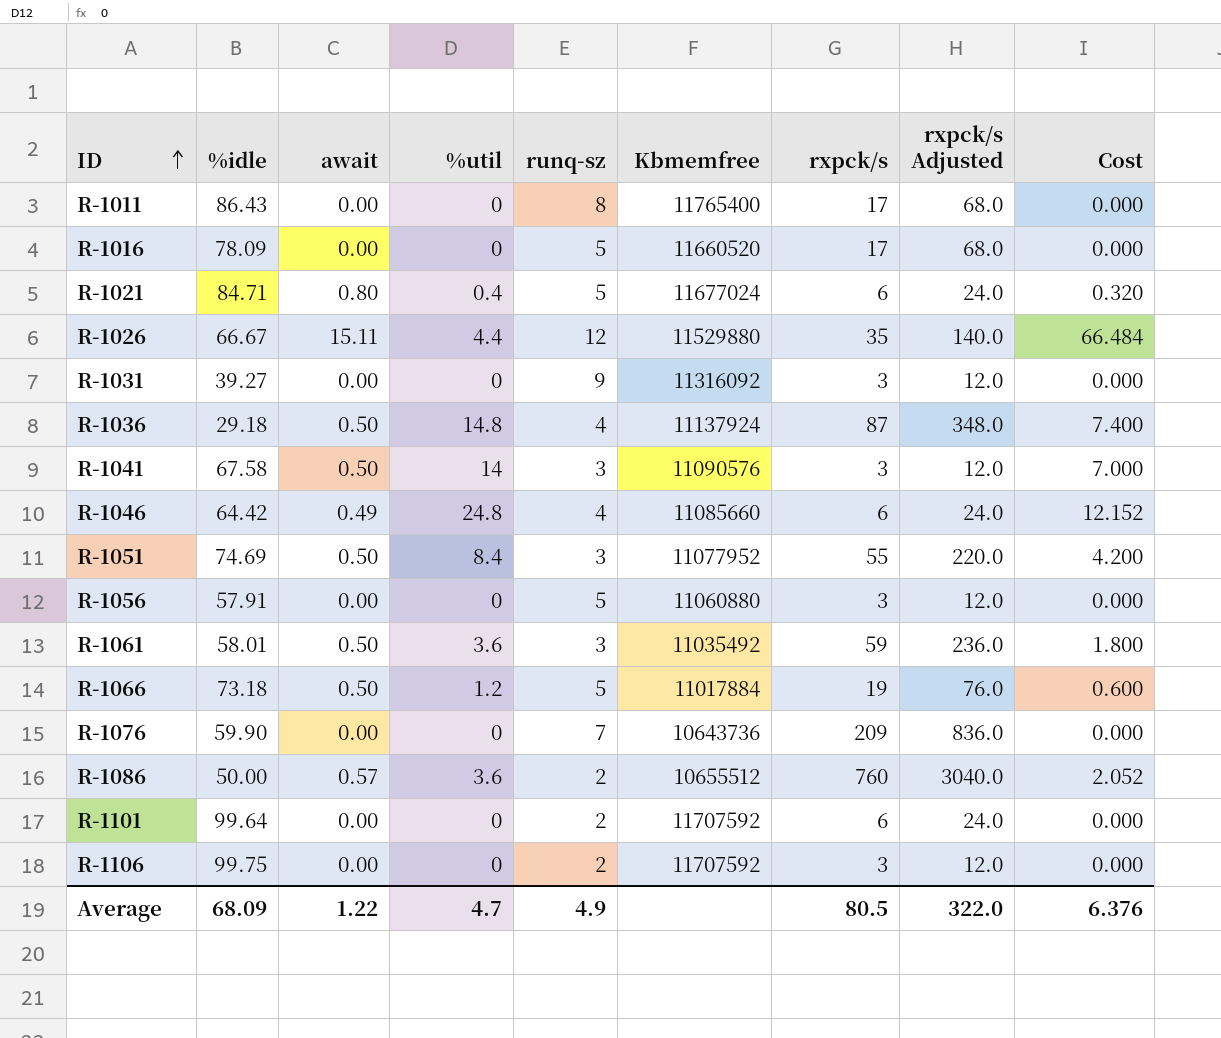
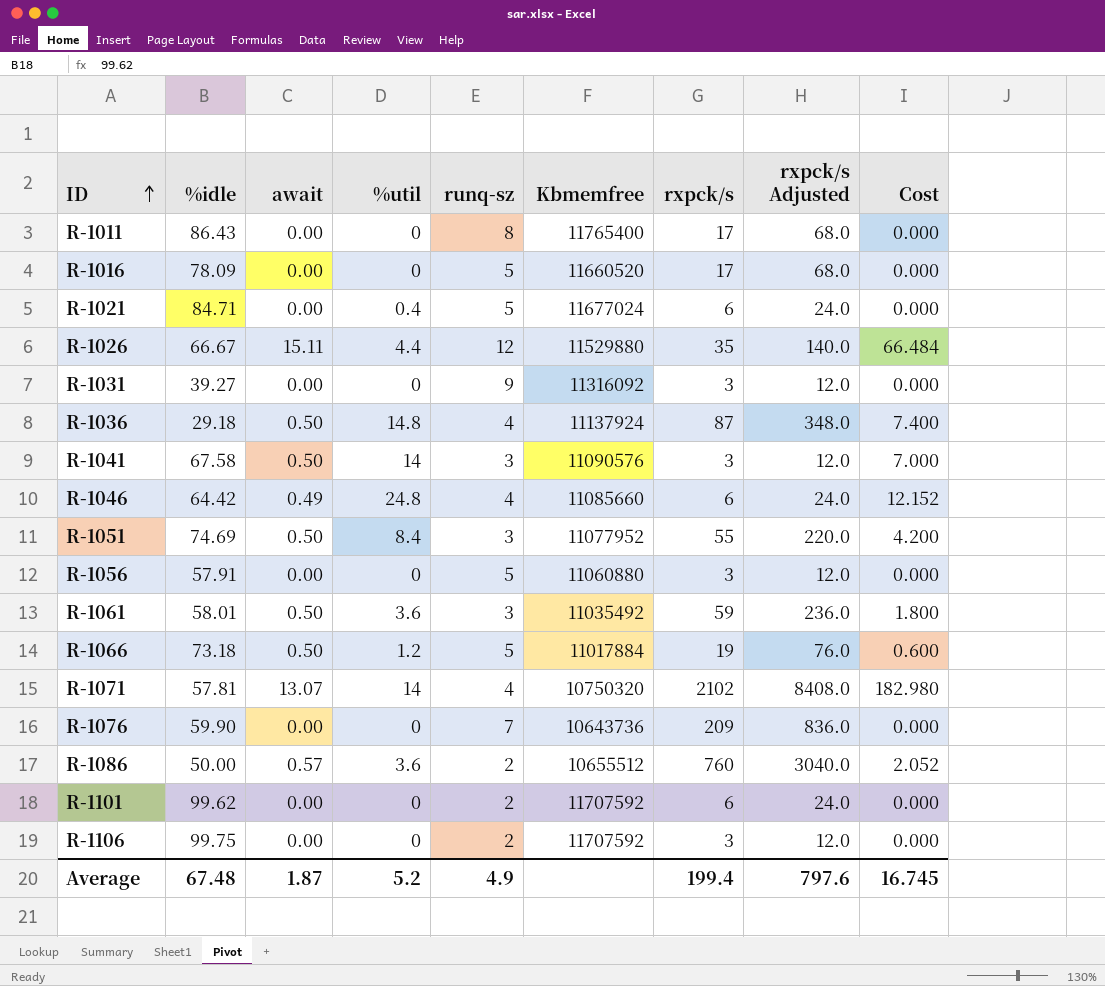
R-1021 | await: 0.80 -> 0.00
R-1021 | Cost: 0.320 -> 0.000
row R-1071: none -> 57.81 | 13.07 | 14 | 4 | 10750320 | 2102 | 8408.0 | 182.980
R-1101 | %idle: 99.64 -> 99.62
Average | %idle: 68.09 -> 67.48
Average | await: 1.22 -> 1.87
Average | %util: 4.7 -> 5.2
Average | rxpck/s: 80.5 -> 199.4
Average | rxpck/s Adjusted: 322.0 -> 797.6
Average | Cost: 6.376 -> 16.745

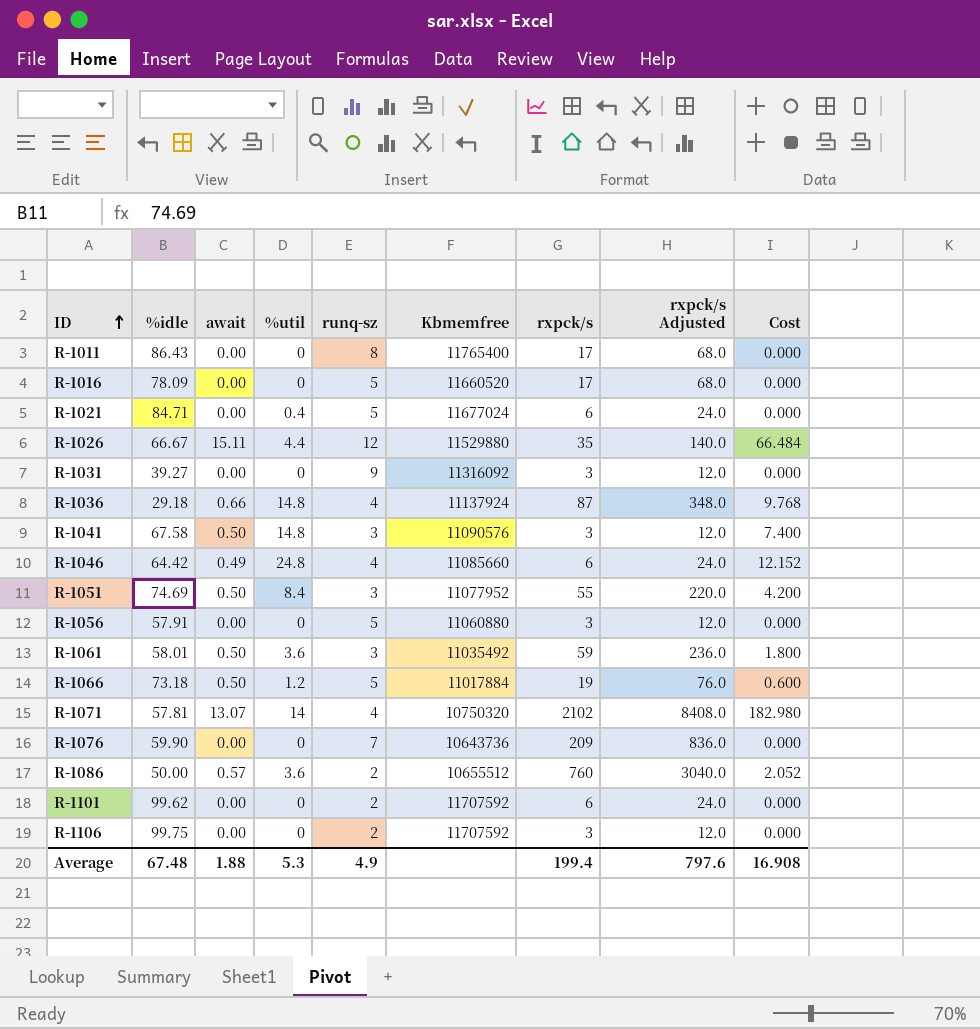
R-1036 | await: 0.50 -> 0.66
R-1036 | Cost: 7.400 -> 9.768
R-1041 | %util: 14 -> 14.8
R-1041 | Cost: 7.000 -> 7.400
Average | await: 1.87 -> 1.88
Average | %util: 5.2 -> 5.3
Average | Cost: 16.745 -> 16.908

